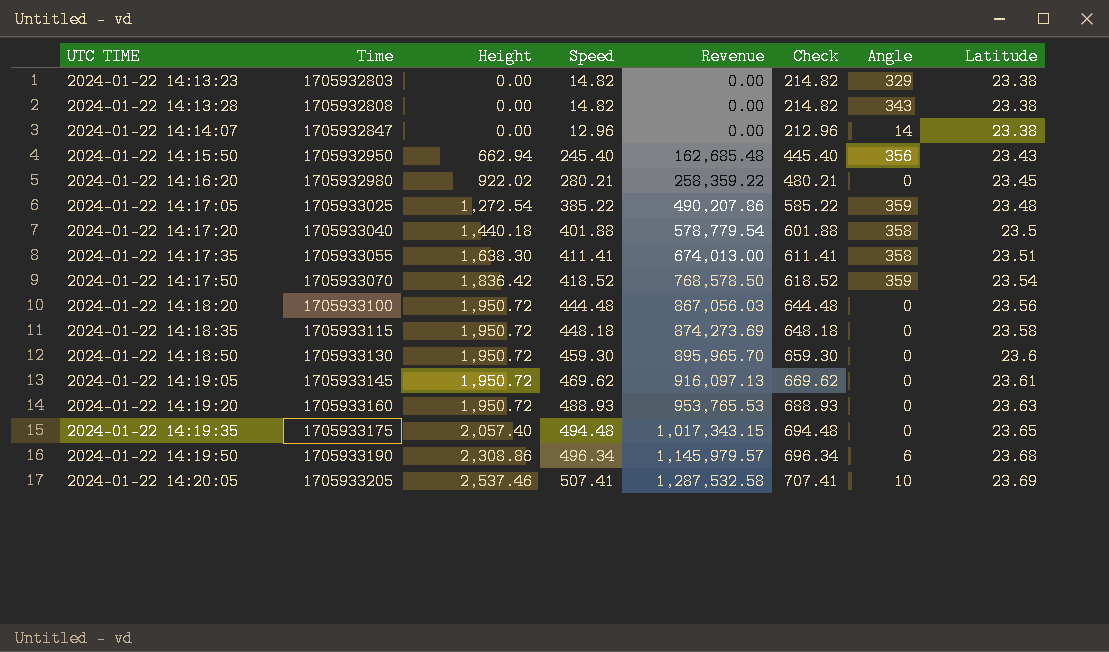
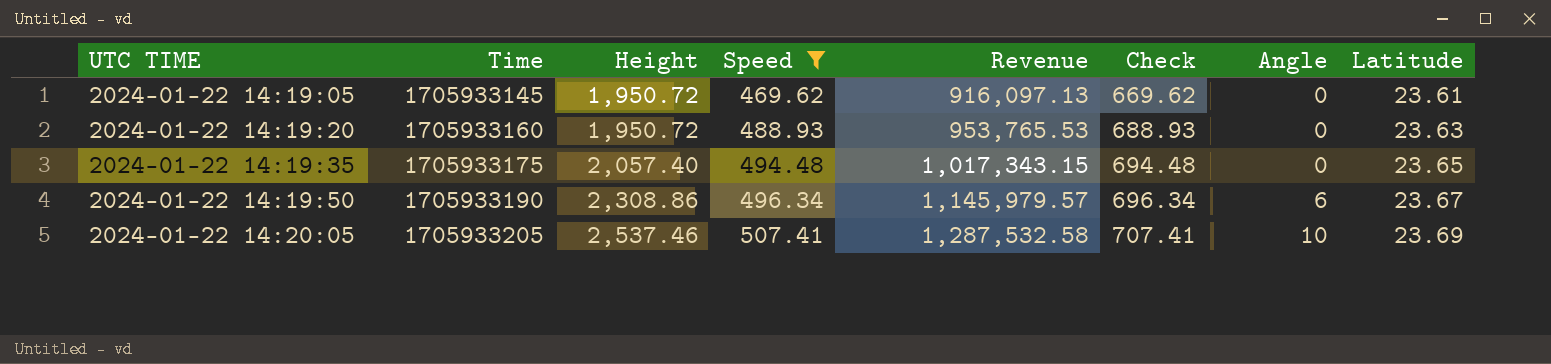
filter: none -> Speed >= 469.62
2024-01-22 14:19:50 | Latitude: 23.68 -> 23.67

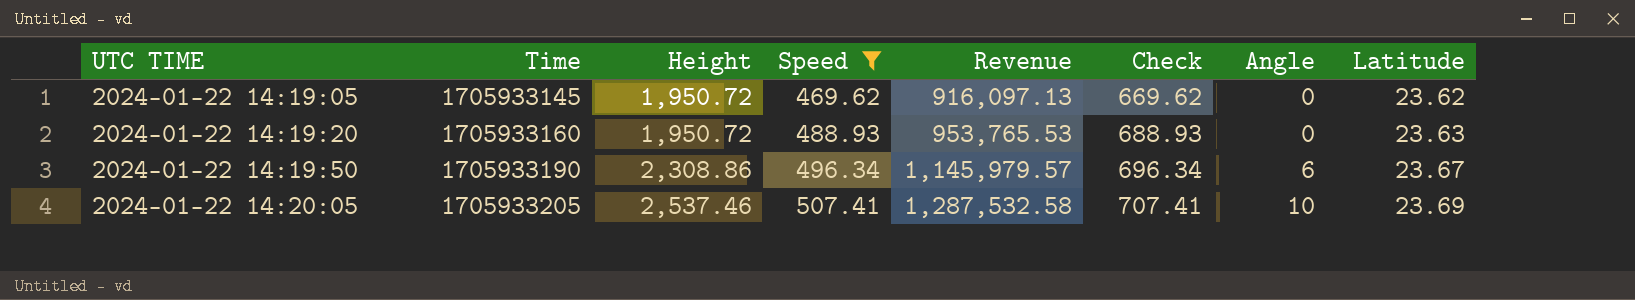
row 2024-01-22 14:19:35: 1705933175 | 2,057.40 | 494.48 | 1,017,343.15 | 694.48 | 0 | 23.65 -> none
2024-01-22 14:19:05 | Latitude: 23.61 -> 23.62

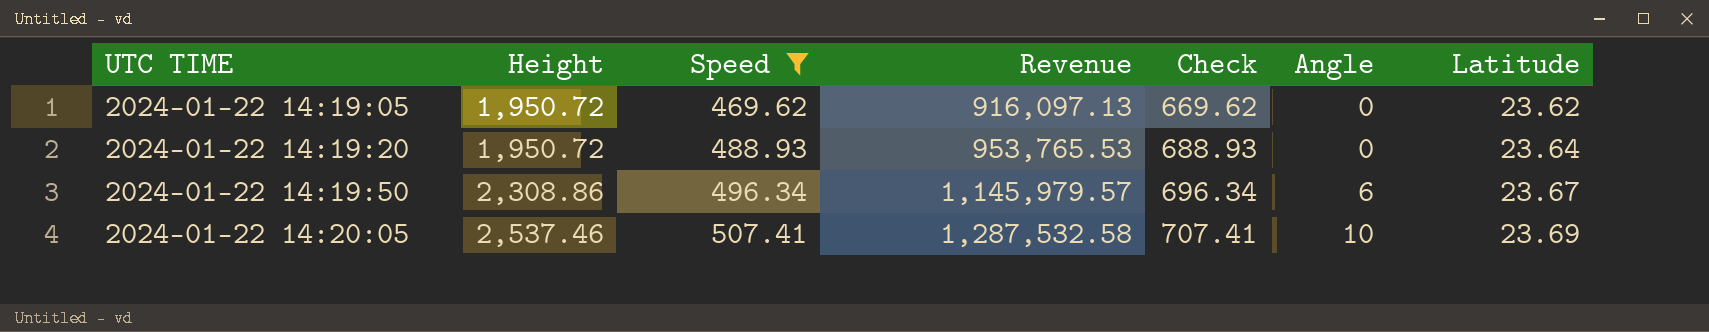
column Time | position: 2 -> none
2024-01-22 14:19:20 | Latitude: 23.63 -> 23.64

